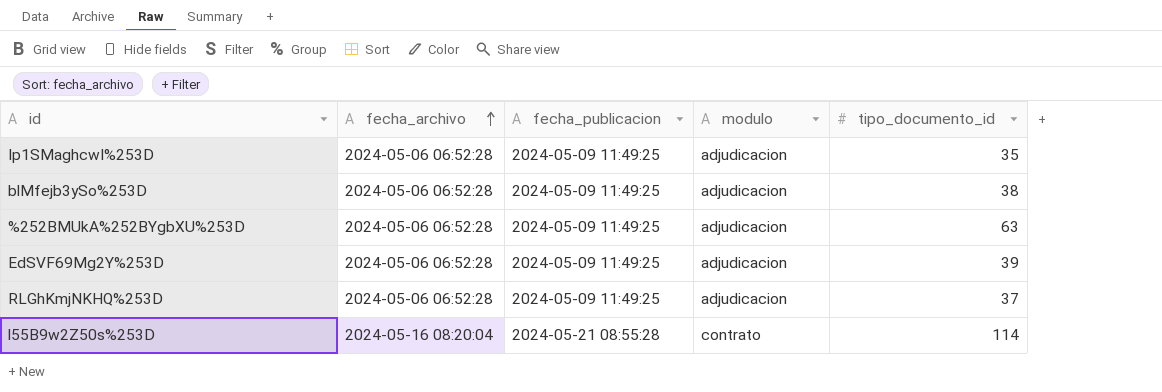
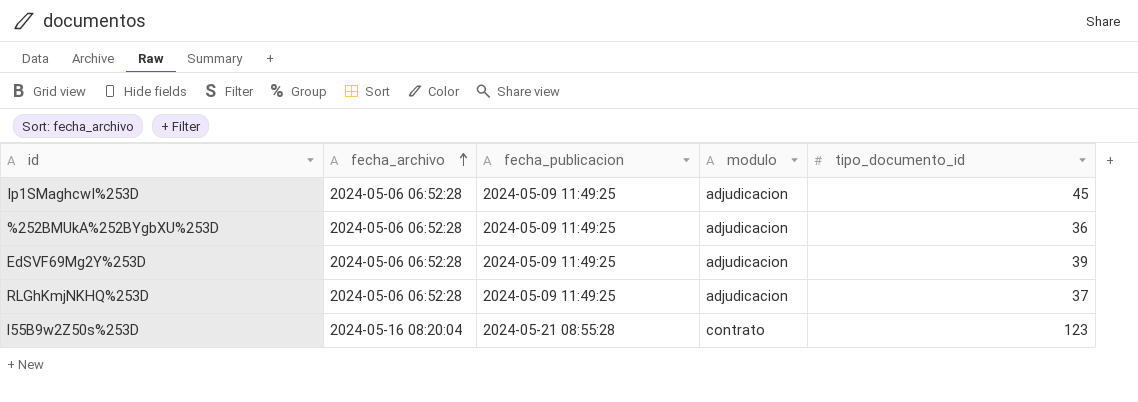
row blMfejb3ySo%253D: 2024-05-06 06:52:28 | 2024-05-09 11:49:25 | adjudicacion | 38 -> none
Ip1SMaghcwI%253D | tipo_documento_id: 35 -> 45
%252BMUkA%252BYgbXU%253D | tipo_documento_id: 63 -> 36
l55B9w2Z50s%253D | tipo_documento_id: 114 -> 123

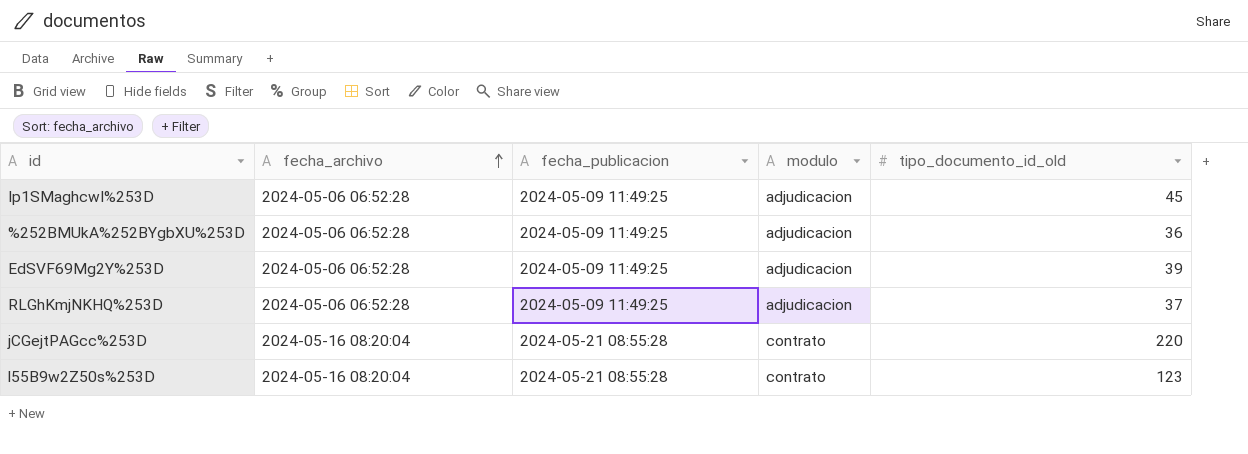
column name: tipo_documento_id -> tipo_documento_id_old
row jCGejtPAGcc%253D: none -> 2024-05-16 08:20:04 | 2024-05-21 08:55:28 | contrato | 220

